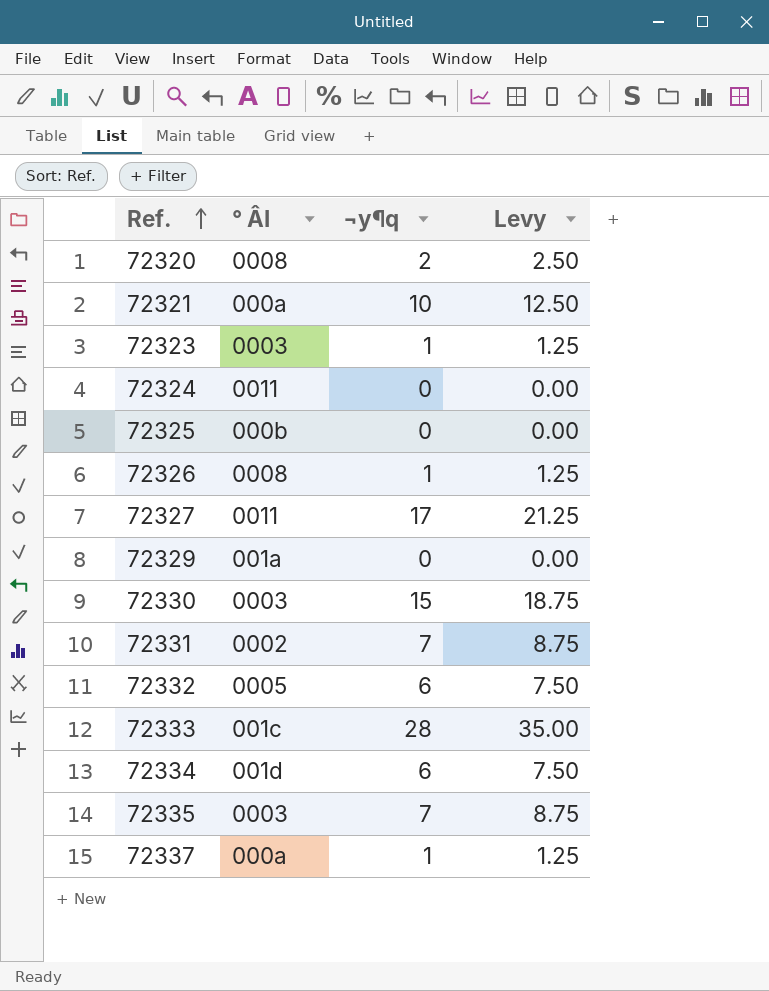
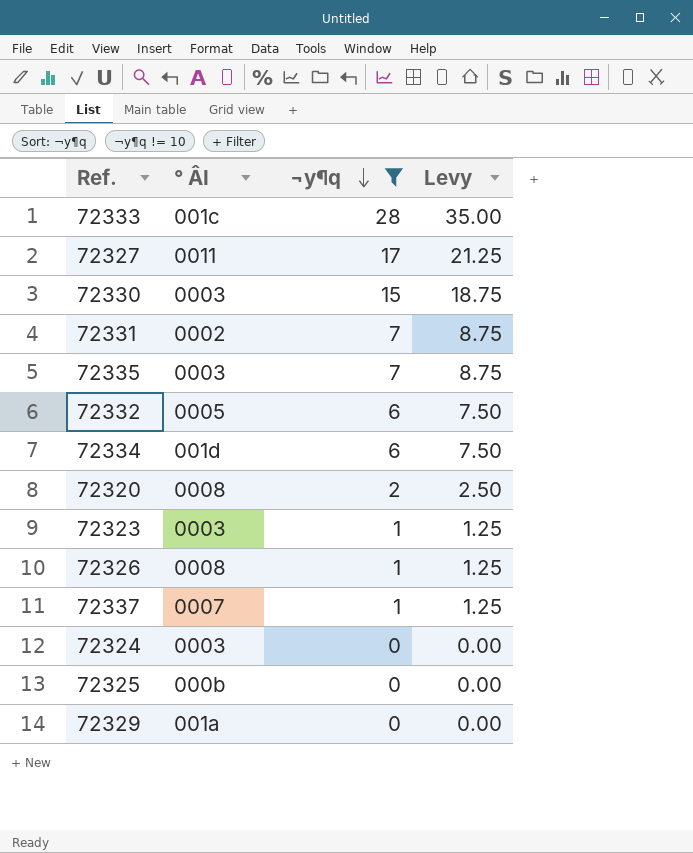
filter: none -> ¬y¶q != 10
row order: Ref. ascending -> ¬y¶q descending
72337 | ° ÂI: 000a -> 0007
72324 | ° ÂI: 0011 -> 0003

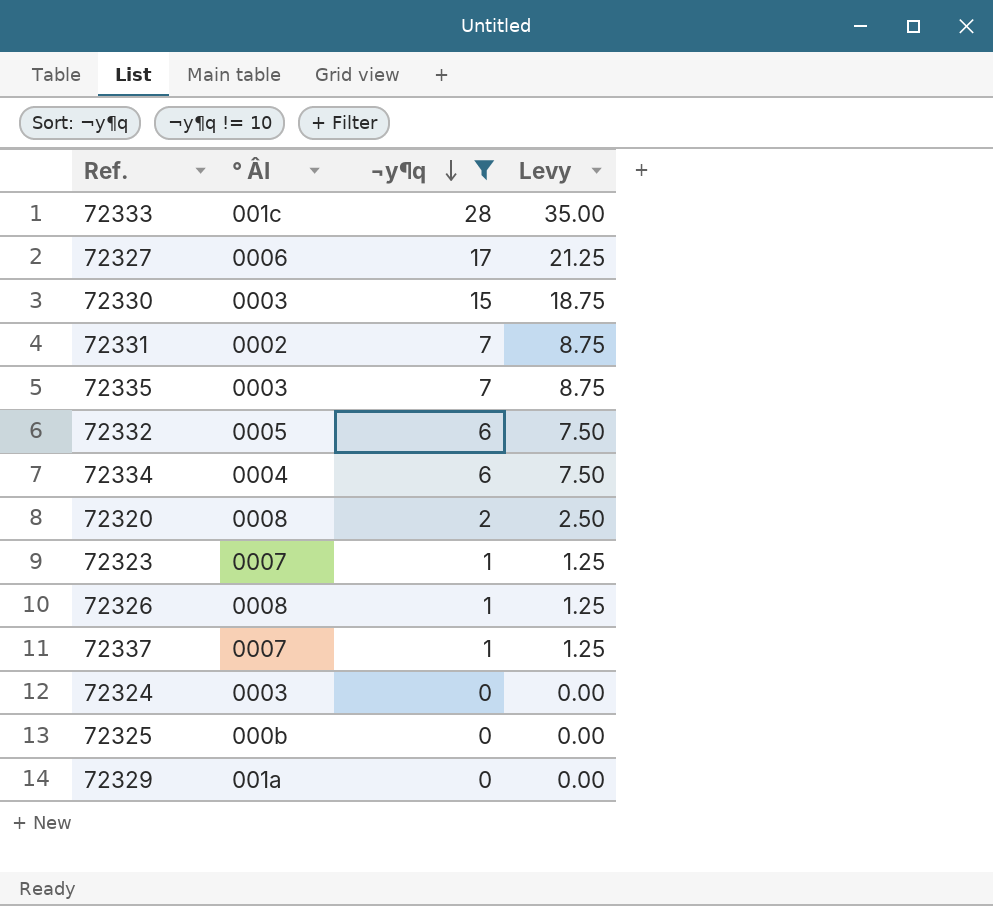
72327 | ° ÂI: 0011 -> 0006
72334 | ° ÂI: 001d -> 0004
72323 | ° ÂI: 0003 -> 0007

